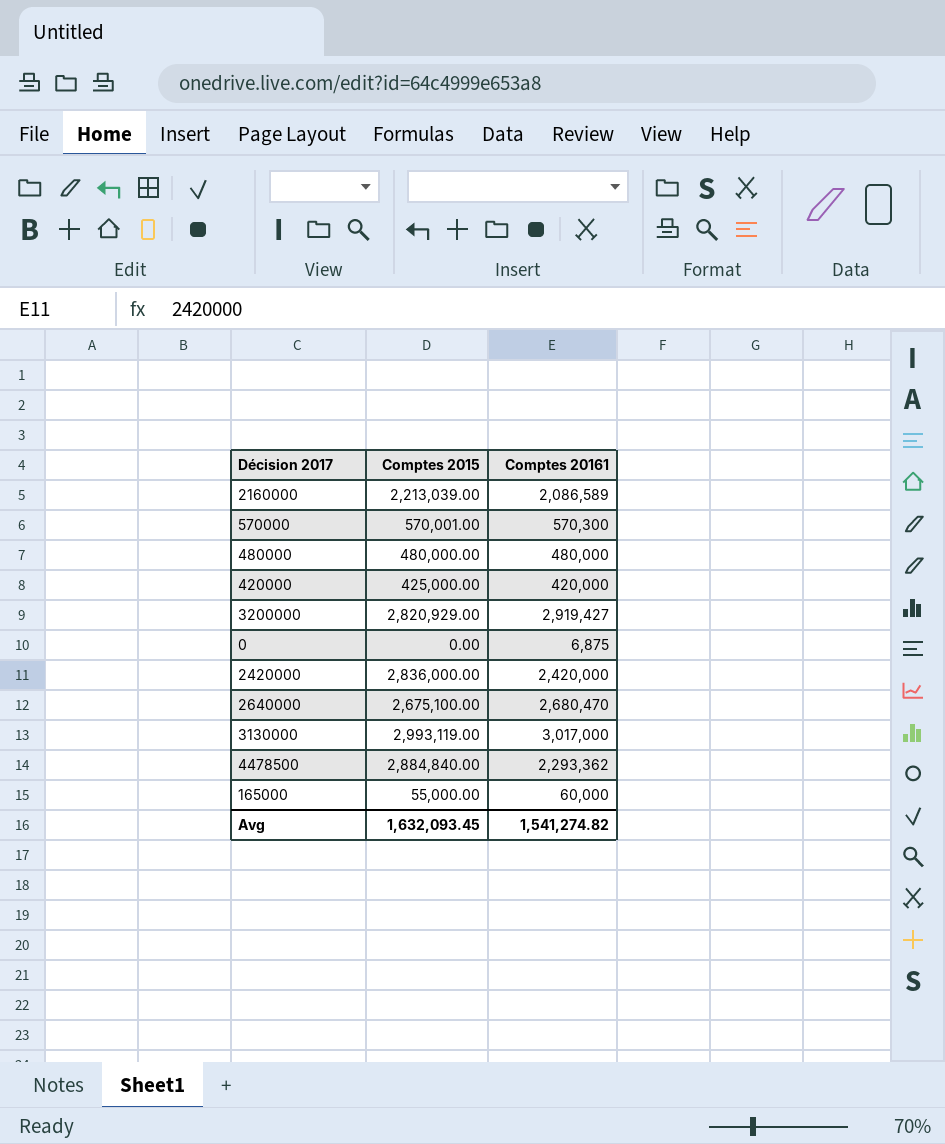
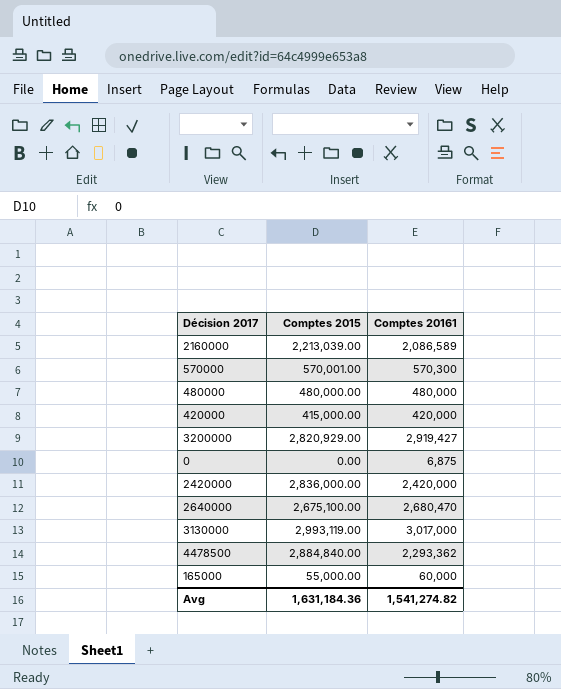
420000 | Comptes 2015: 425,000.00 -> 415,000.00
Avg | Comptes 2015: 1,632,093.45 -> 1,631,184.36

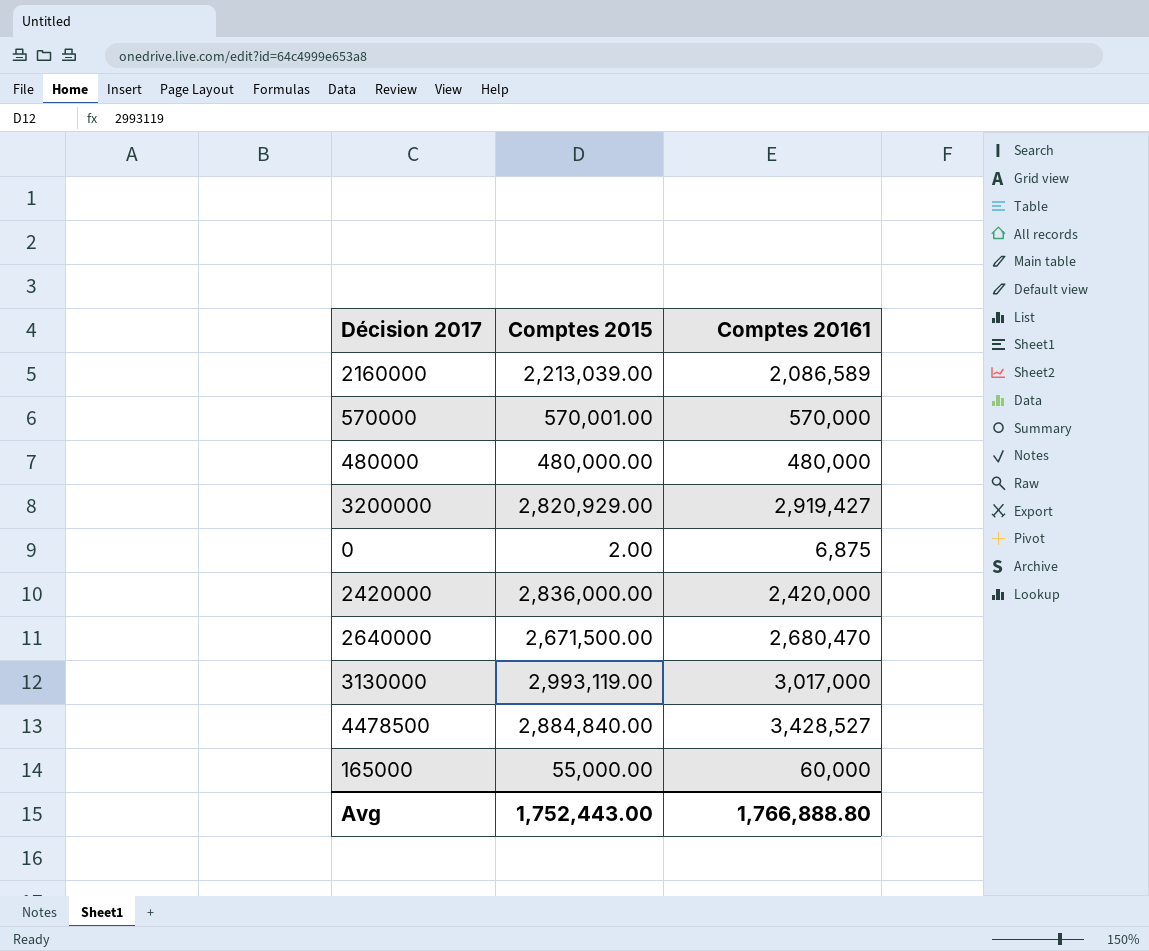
row 420000: 415,000.00 | 420,000 -> none
570000 | Comptes 20161: 570,300 -> 570,000
0 | Comptes 2015: 0.00 -> 2.00
2640000 | Comptes 2015: 2,675,100.00 -> 2,671,500.00
4478500 | Comptes 20161: 2,293,362 -> 3,428,527
Avg | Comptes 2015: 1,631,184.36 -> 1,752,443.00
Avg | Comptes 20161: 1,541,274.82 -> 1,766,888.80

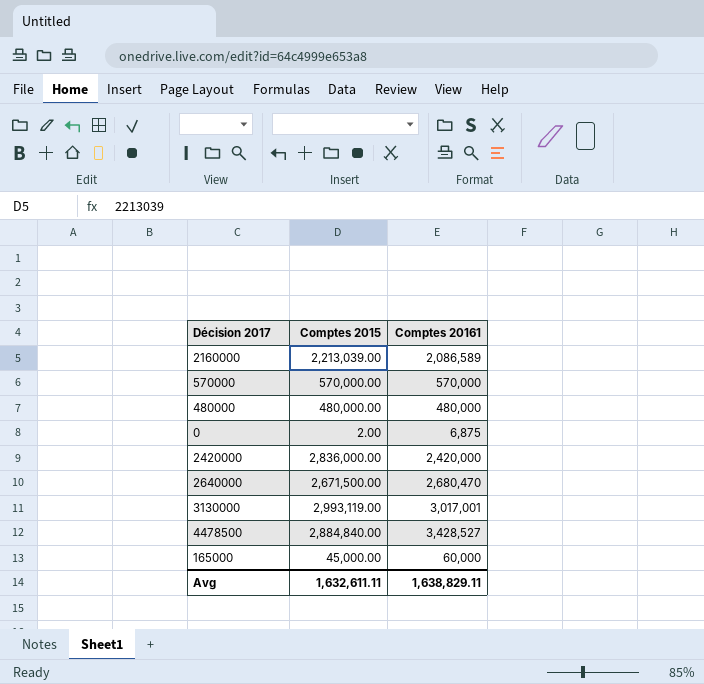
row 3200000: 2,820,929.00 | 2,919,427 -> none
570000 | Comptes 2015: 570,001.00 -> 570,000.00
3130000 | Comptes 20161: 3,017,000 -> 3,017,001
165000 | Comptes 2015: 55,000.00 -> 45,000.00
Avg | Comptes 2015: 1,752,443.00 -> 1,632,611.11
Avg | Comptes 20161: 1,766,888.80 -> 1,638,829.11

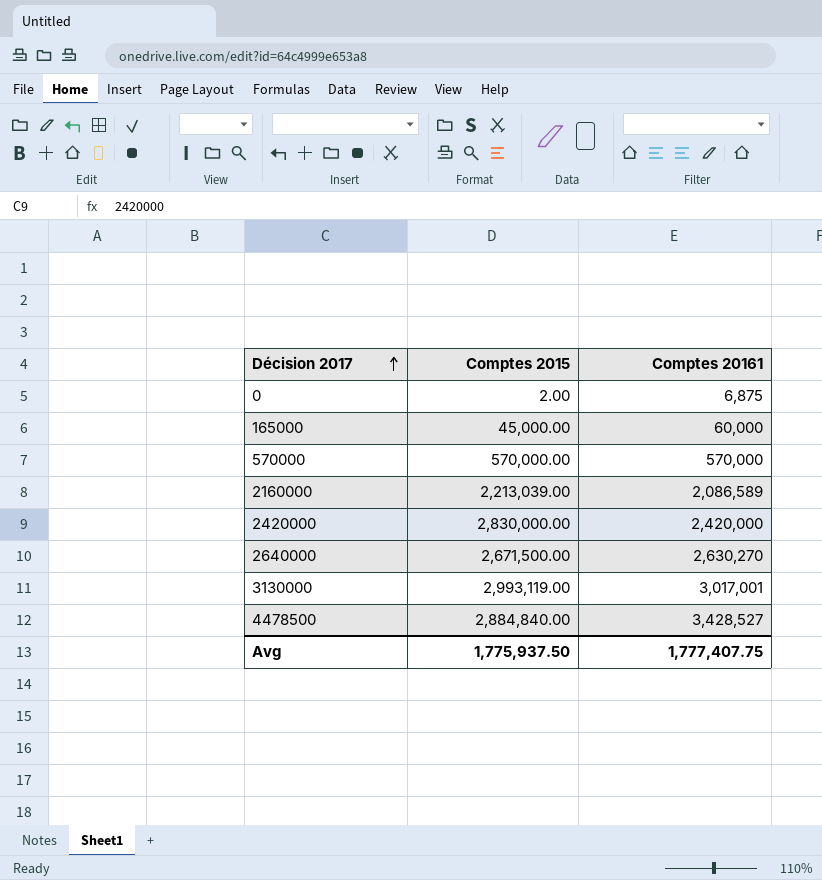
row order: none -> Décision 2017 ascending
row 480000: 480,000.00 | 480,000 -> none
2420000 | Comptes 2015: 2,836,000.00 -> 2,830,000.00
2640000 | Comptes 20161: 2,680,470 -> 2,630,270
Avg | Comptes 2015: 1,632,611.11 -> 1,775,937.50
Avg | Comptes 20161: 1,638,829.11 -> 1,777,407.75

